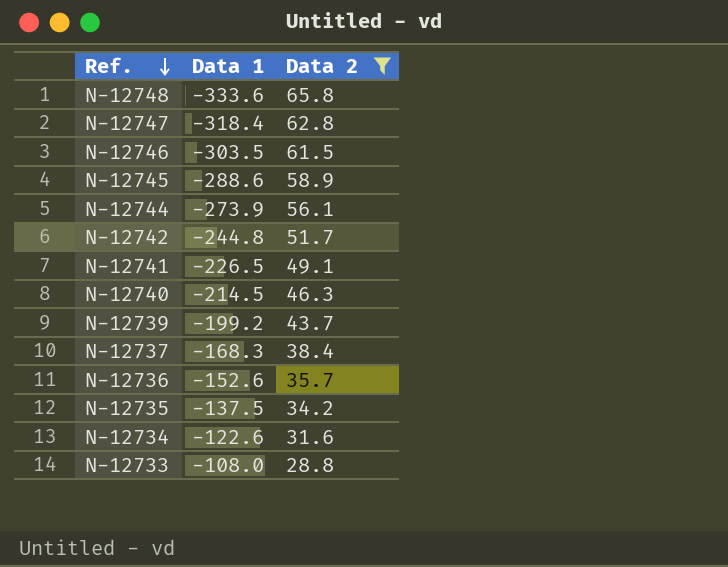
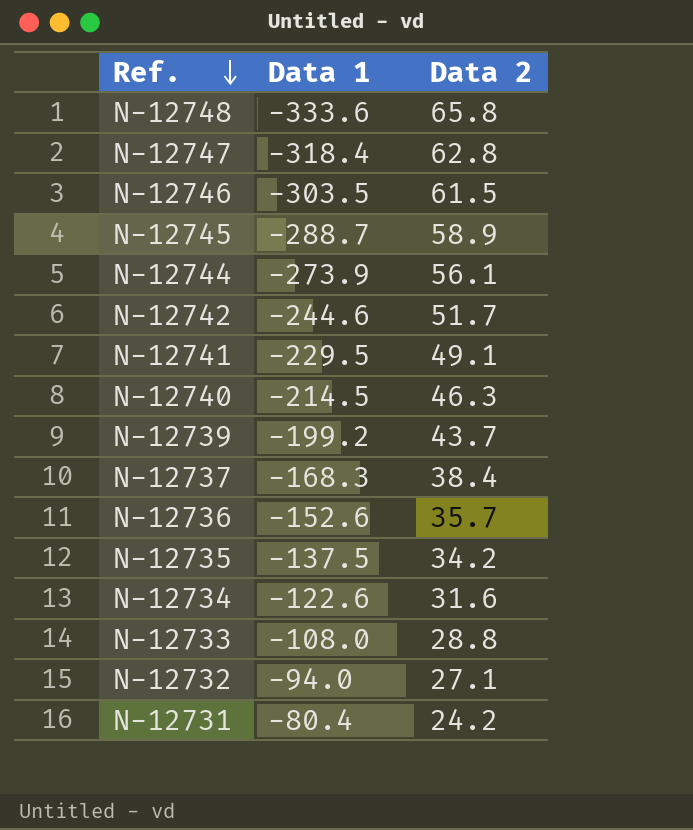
filter: Data 2 >= 28.8 -> none
N-12745 | Data 1: -288.6 -> -288.7
N-12742 | Data 1: -244.8 -> -244.6
N-12741 | Data 1: -226.5 -> -229.5

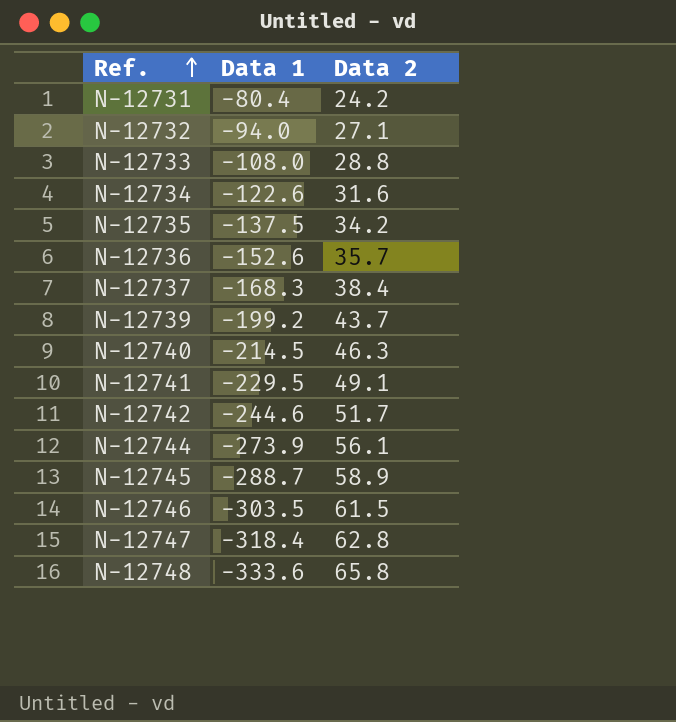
row order: Ref. descending -> Ref. ascending

